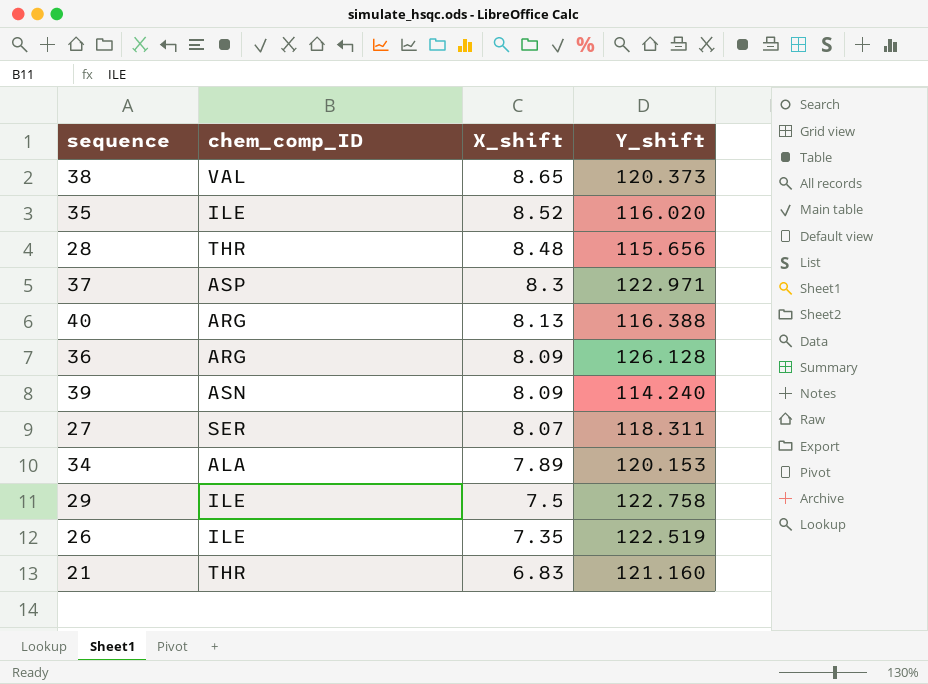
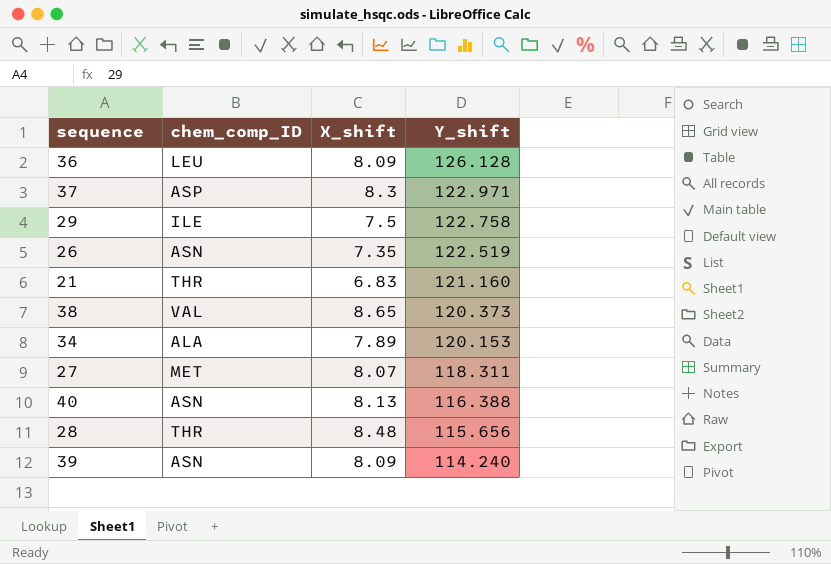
row order: X_shift descending -> Y_shift descending
row 35: ILE | 8.52 | 116.020 -> none
36 | chem_comp_ID: ARG -> LEU
26 | chem_comp_ID: ILE -> ASN
27 | chem_comp_ID: SER -> MET
40 | chem_comp_ID: ARG -> ASN

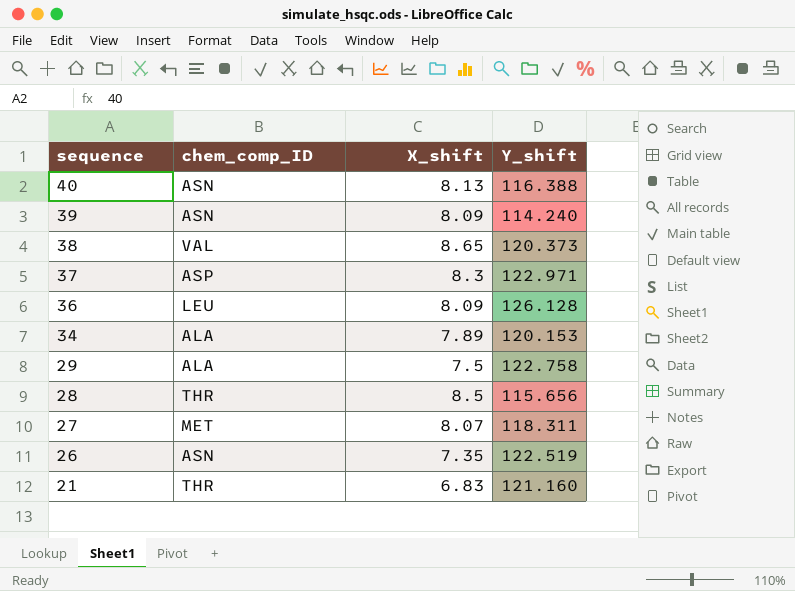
row order: Y_shift descending -> sequence descending
29 | chem_comp_ID: ILE -> ALA
28 | X_shift: 8.48 -> 8.5

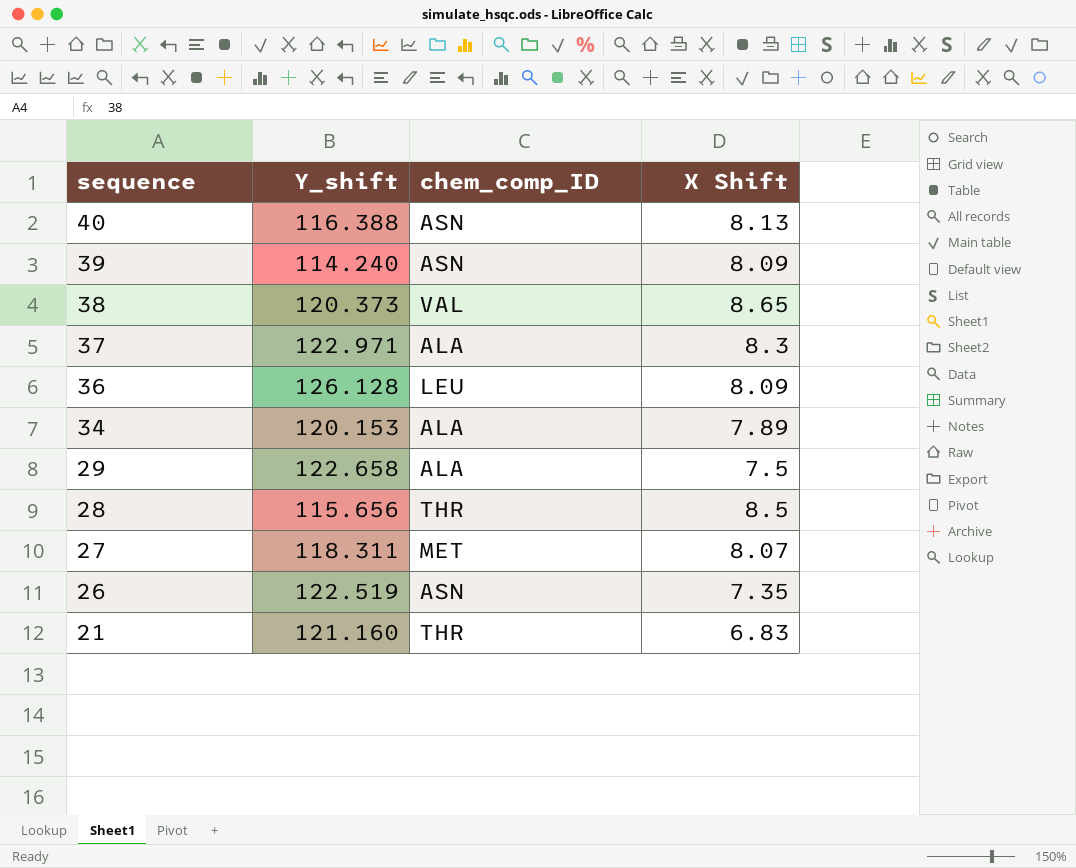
column Y_shift | position: 4 -> 2
column name: X_shift -> X Shift
37 | chem_comp_ID: ASP -> ALA
29 | Y_shift: 122.758 -> 122.658

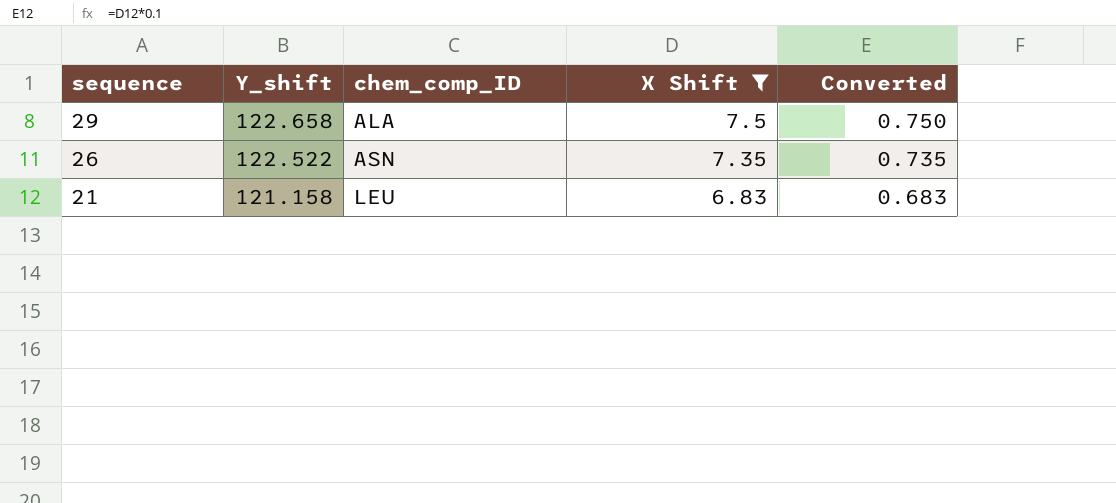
filter: none -> X Shift <= 7.5
column Converted | formula: none -> [X Shift] * 0.1
26 | Y_shift: 122.519 -> 122.522
21 | Y_shift: 121.160 -> 121.158
21 | chem_comp_ID: THR -> LEU

